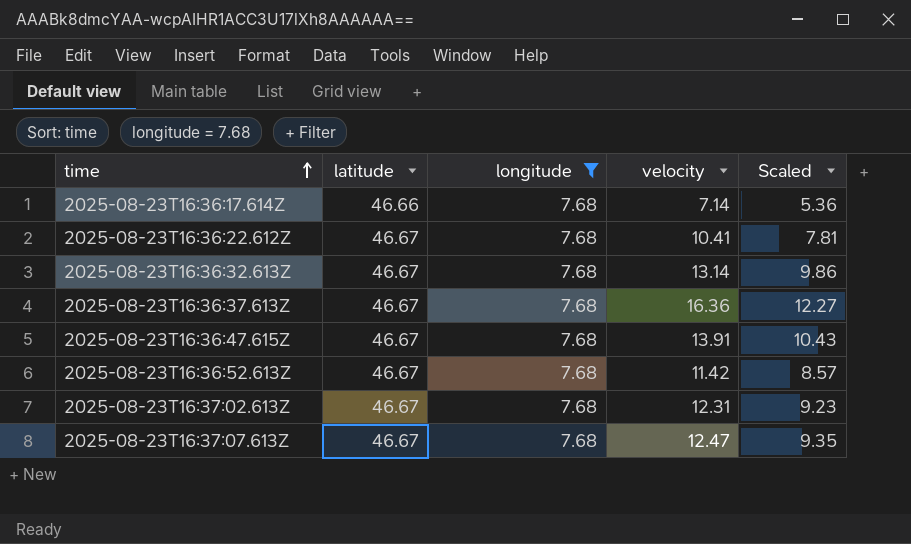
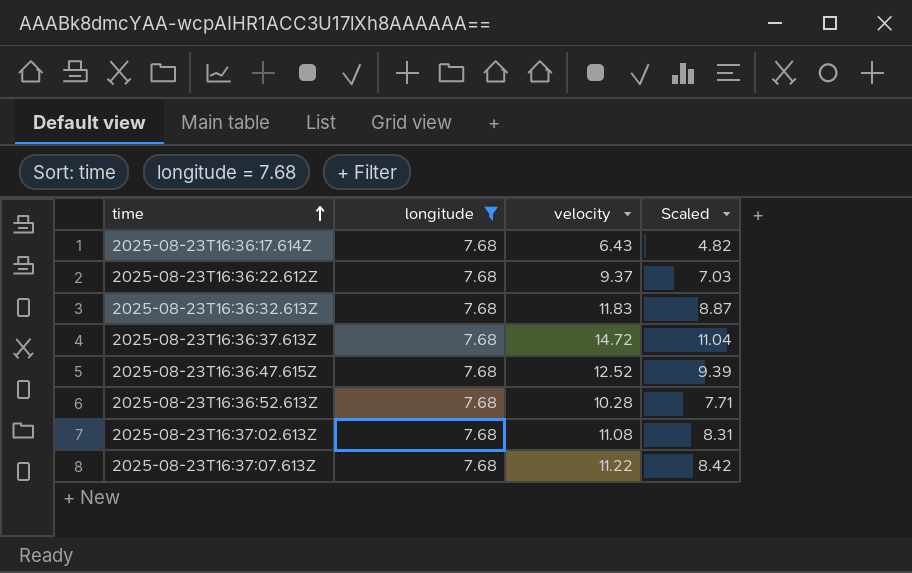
column latitude | position: 2 -> none
2025-08-23T16:36:17.614Z | velocity: 7.14 -> 6.43
2025-08-23T16:36:17.614Z | Scaled: 5.36 -> 4.82
2025-08-23T16:36:22.612Z | velocity: 10.41 -> 9.37
2025-08-23T16:36:22.612Z | Scaled: 7.81 -> 7.03
2025-08-23T16:36:32.613Z | velocity: 13.14 -> 11.83
2025-08-23T16:36:32.613Z | Scaled: 9.86 -> 8.87
2025-08-23T16:36:37.613Z | velocity: 16.36 -> 14.72
2025-08-23T16:36:37.613Z | Scaled: 12.27 -> 11.04
2025-08-23T16:36:47.615Z | velocity: 13.91 -> 12.52
2025-08-23T16:36:47.615Z | Scaled: 10.43 -> 9.39
2025-08-23T16:36:52.613Z | velocity: 11.42 -> 10.28
2025-08-23T16:36:52.613Z | Scaled: 8.57 -> 7.71
2025-08-23T16:37:02.613Z | velocity: 12.31 -> 11.08
2025-08-23T16:37:02.613Z | Scaled: 9.23 -> 8.31
2025-08-23T16:37:07.613Z | velocity: 12.47 -> 11.22
2025-08-23T16:37:07.613Z | Scaled: 9.35 -> 8.42

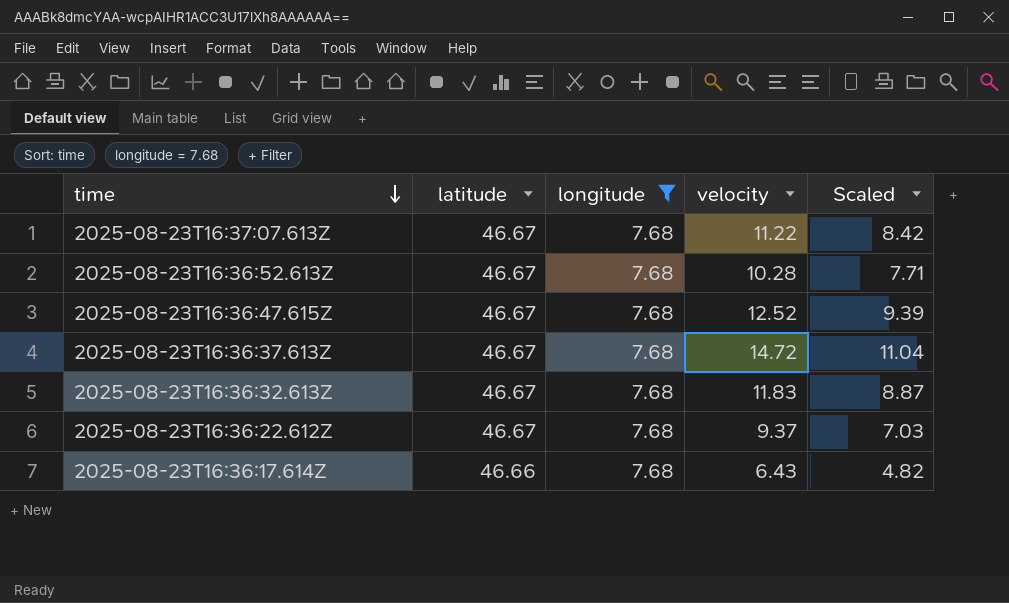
row order: time ascending -> time descending
column latitude | position: none -> 2
row 2025-08-23T16:37:02.613Z: 7.68 | 11.08 | 8.31 -> none

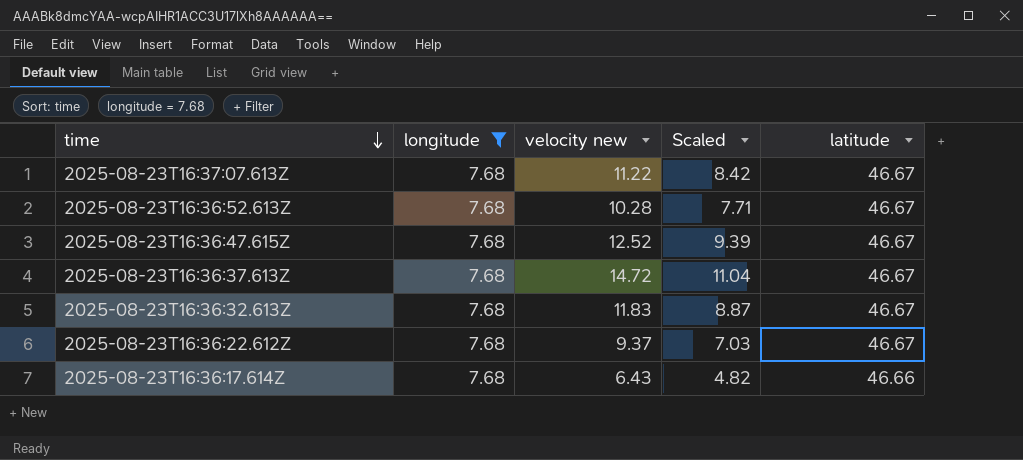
column name: velocity -> velocity new
column latitude | position: 2 -> 5

